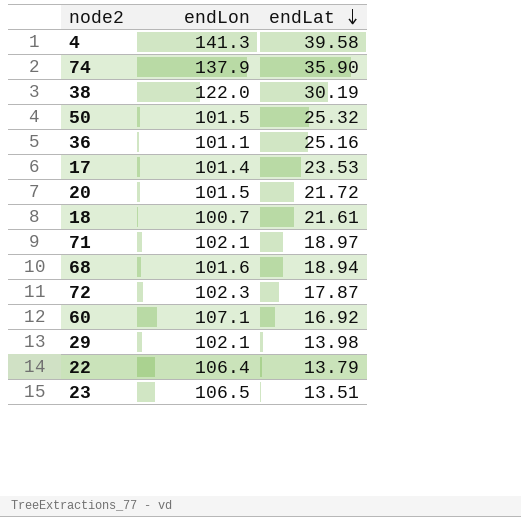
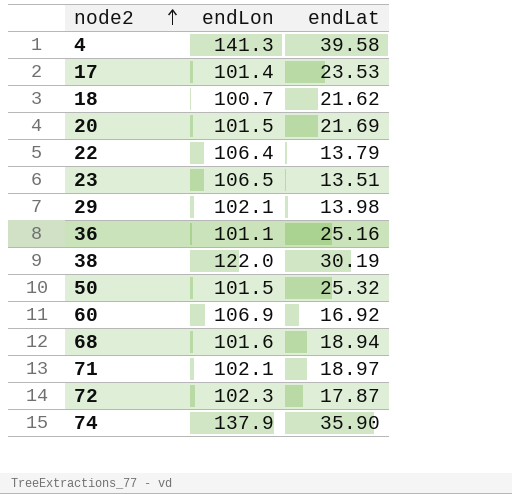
row order: endLat descending -> node2 ascending
18 | endLat: 21.61 -> 21.62
20 | endLat: 21.72 -> 21.69
60 | endLon: 107.1 -> 106.9

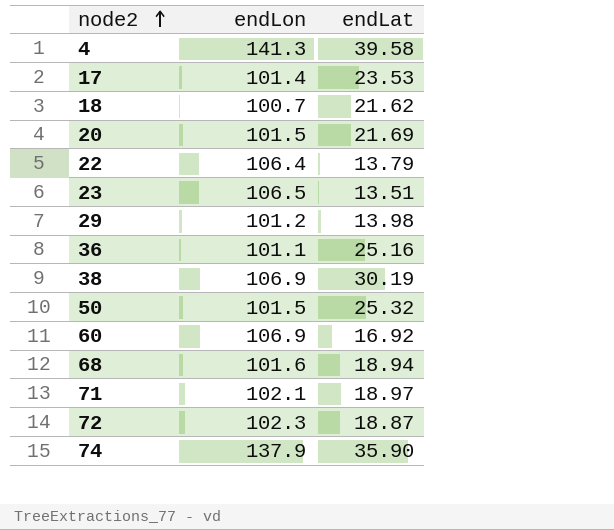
29 | endLon: 102.1 -> 101.2
38 | endLon: 122.0 -> 106.9
72 | endLat: 17.87 -> 18.87

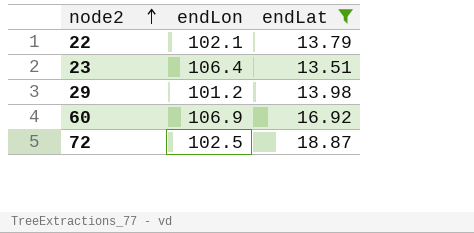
filter: none -> endLat <= 18.87
22 | endLon: 106.4 -> 102.1
23 | endLon: 106.5 -> 106.4
72 | endLon: 102.3 -> 102.5

